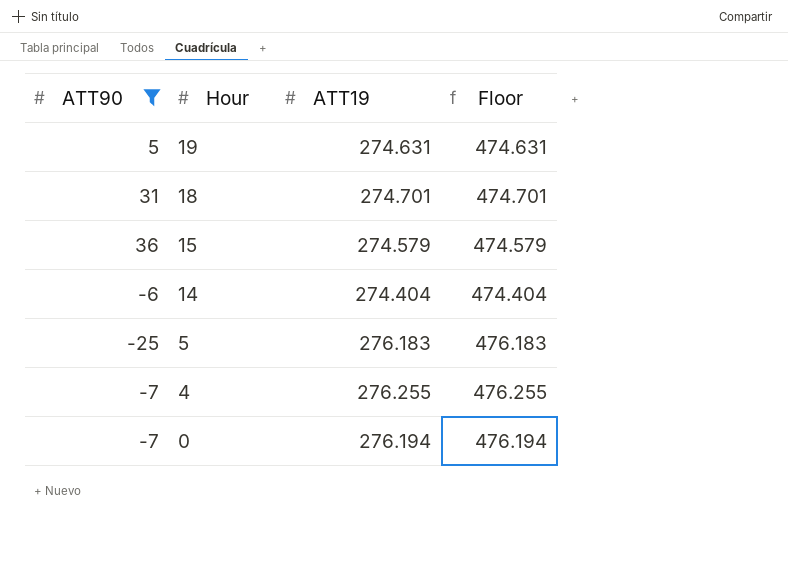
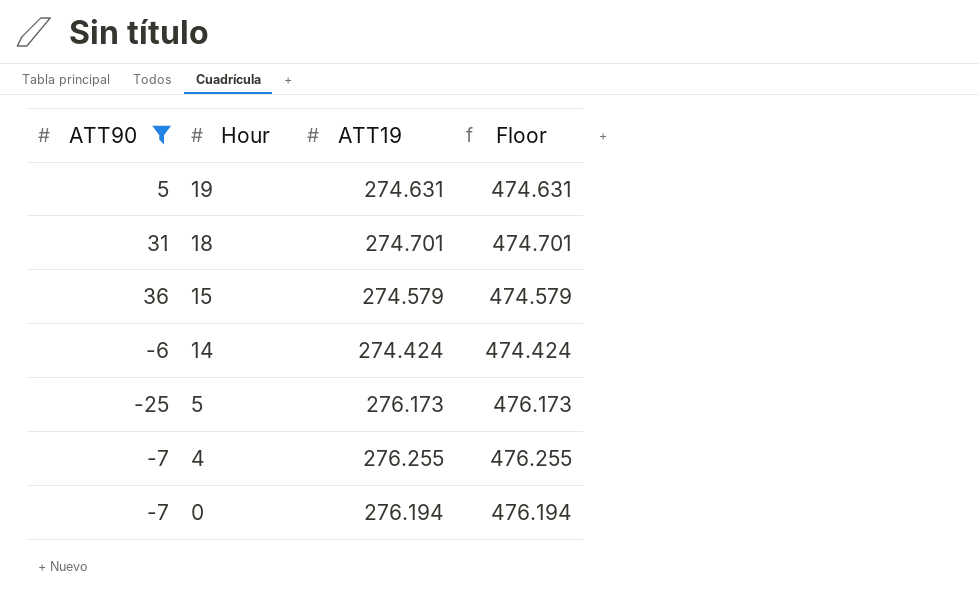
14 | ATT19: 274.404 -> 274.424
14 | Floor: 474.404 -> 474.424
5 | ATT19: 276.183 -> 276.173
5 | Floor: 476.183 -> 476.173

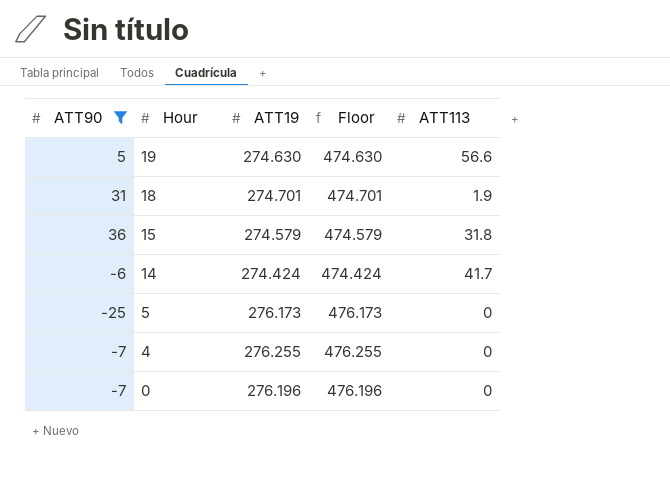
column ATT113 | position: none -> 5
19 | ATT19: 274.631 -> 274.630
19 | Floor: 474.631 -> 474.630
0 | ATT19: 276.194 -> 276.196
0 | Floor: 476.194 -> 476.196

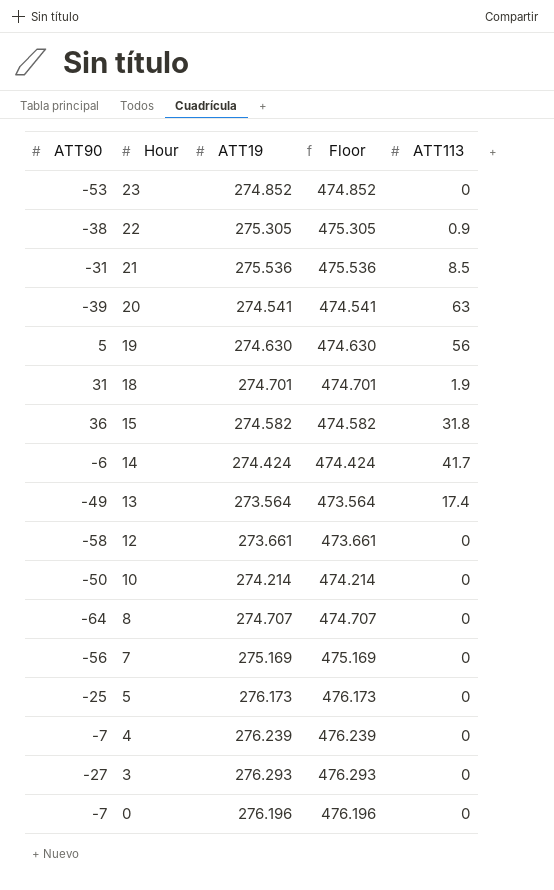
filter: ATT90 >= -25 -> none
19 | ATT113: 56.6 -> 56
15 | ATT19: 274.579 -> 274.582
15 | Floor: 474.579 -> 474.582
4 | ATT19: 276.255 -> 276.239
4 | Floor: 476.255 -> 476.239

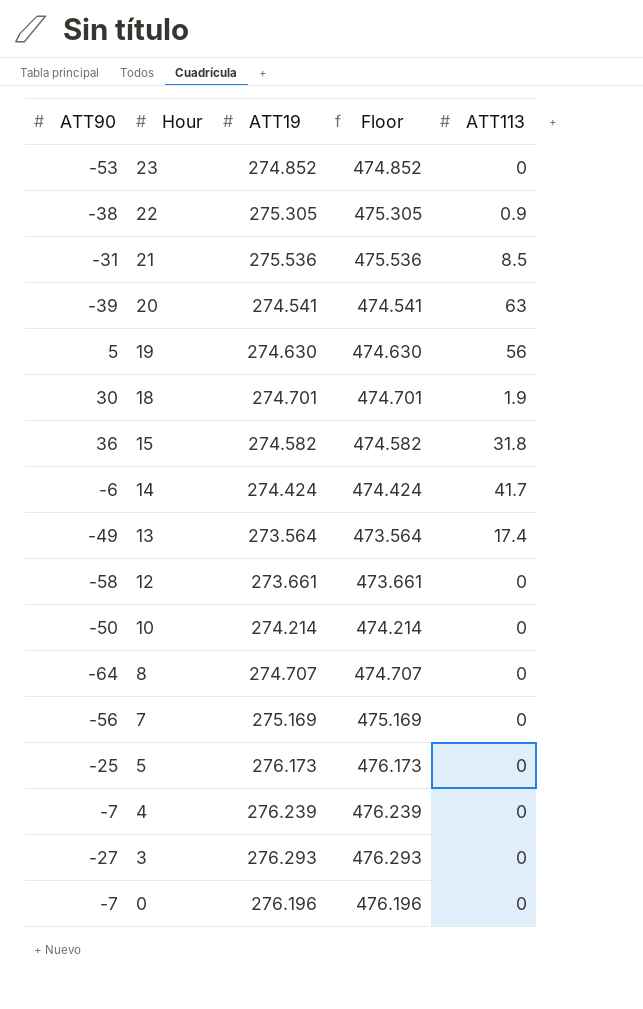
18 | ATT90: 31 -> 30

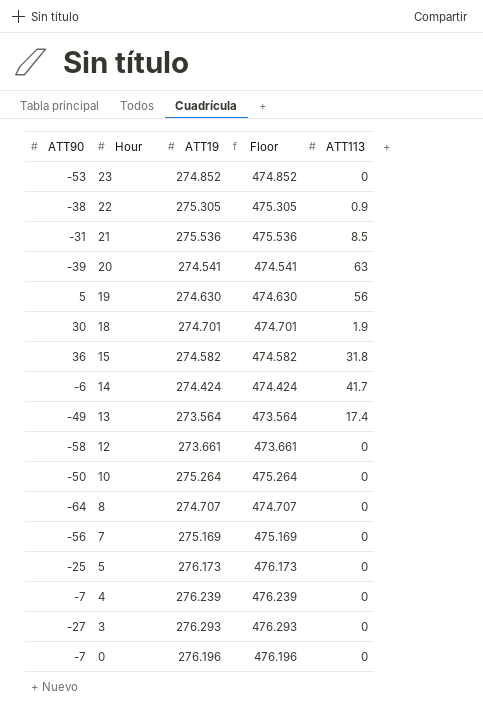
10 | ATT19: 274.214 -> 275.264
10 | Floor: 474.214 -> 475.264

